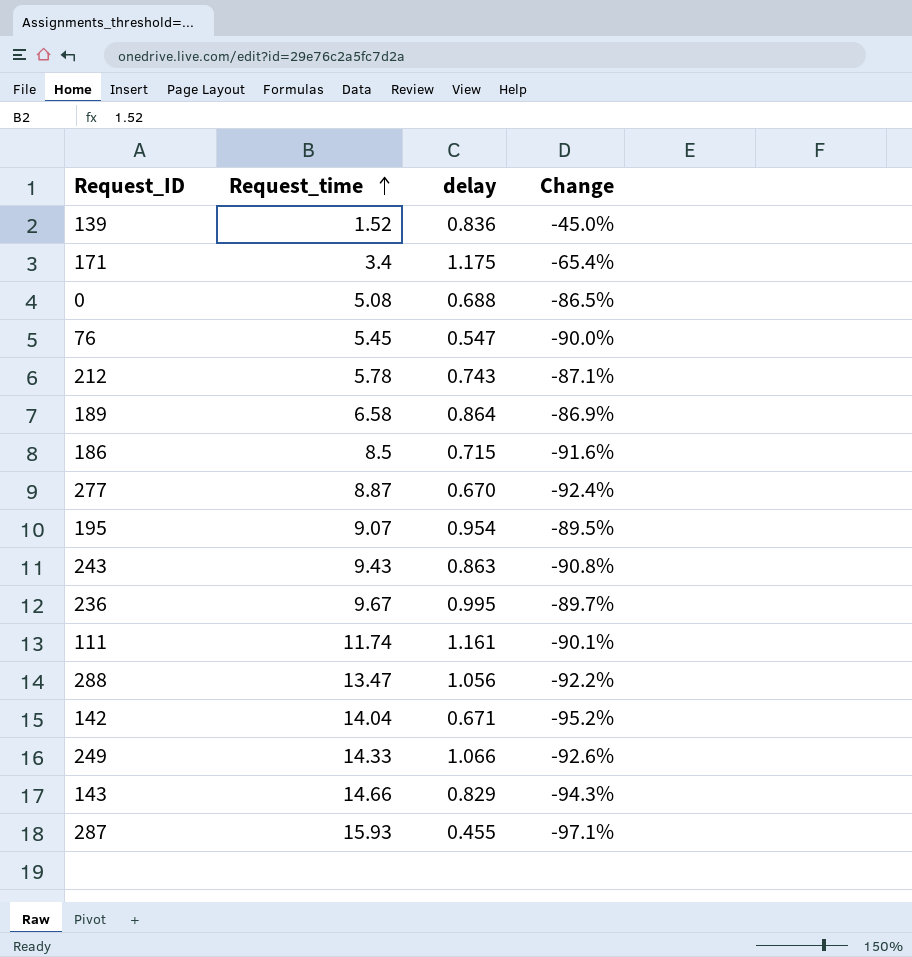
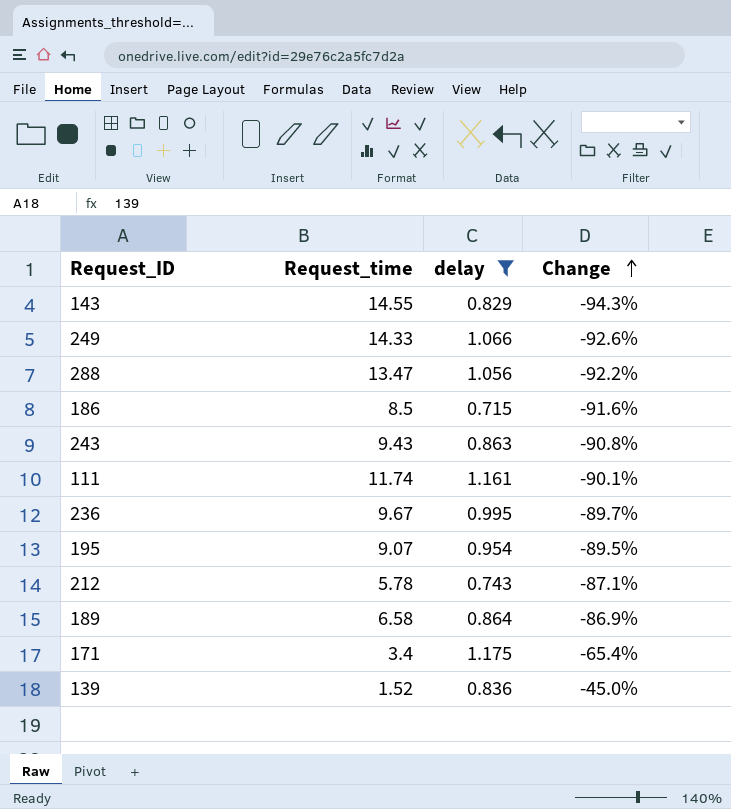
filter: none -> delay >= 0.715
row order: Request_time ascending -> Change ascending
143 | Request_time: 14.66 -> 14.55

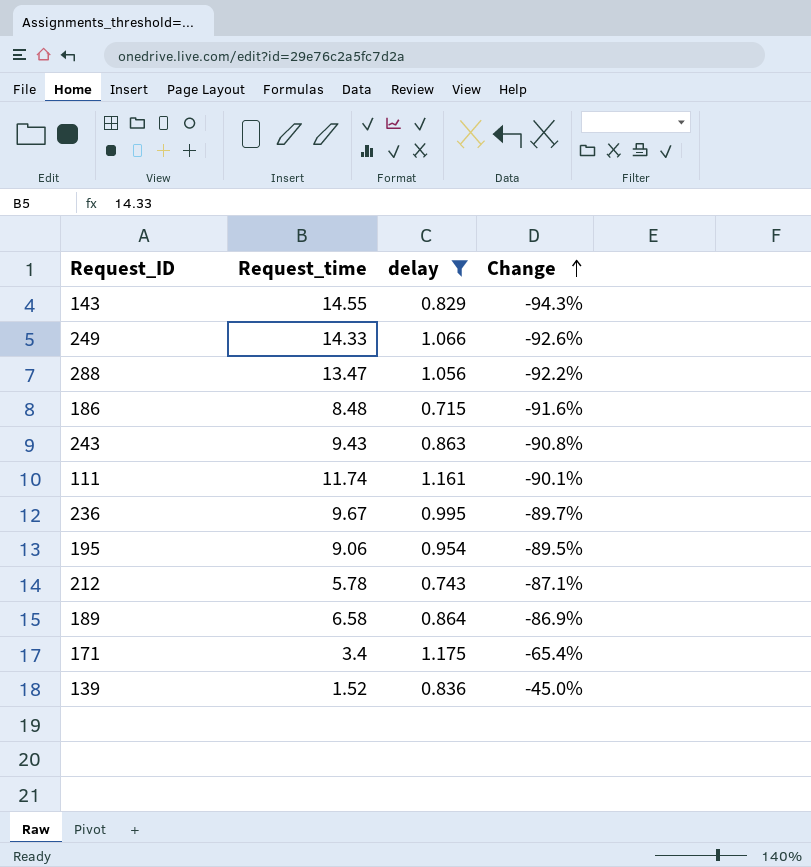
186 | Request_time: 8.5 -> 8.48
195 | Request_time: 9.07 -> 9.06

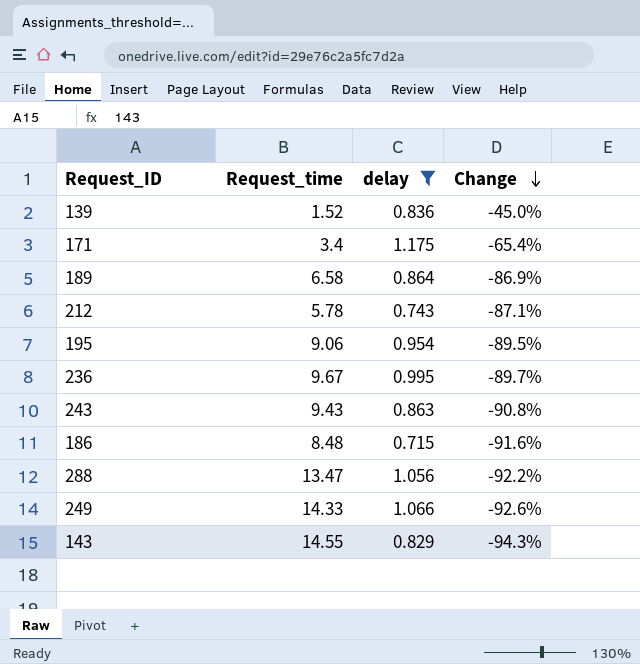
row order: Change ascending -> Change descending
row 111: 11.74 | 1.161 | -90.1% -> none

